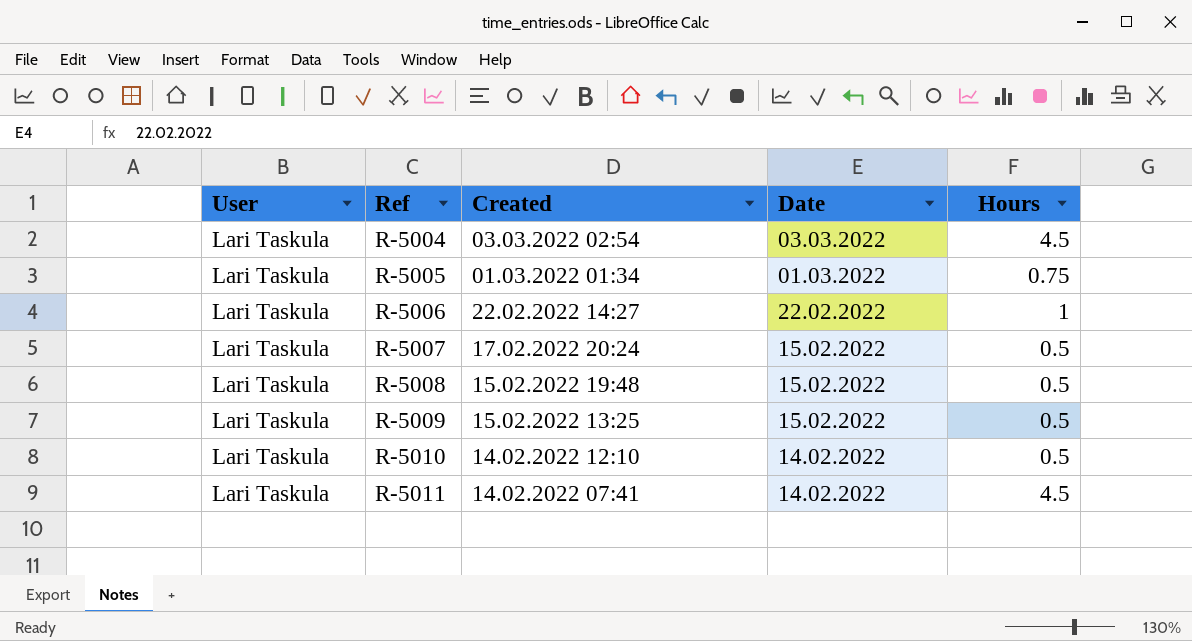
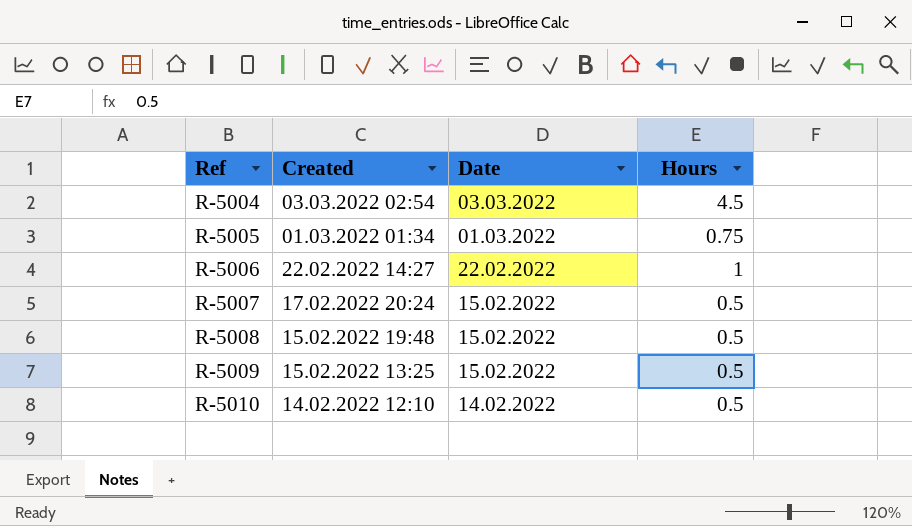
column User | position: 1 -> none
row R-5011: Lari Taskula | 14.02.2022 07:41 | 14.02.2022 | 4.5 -> none

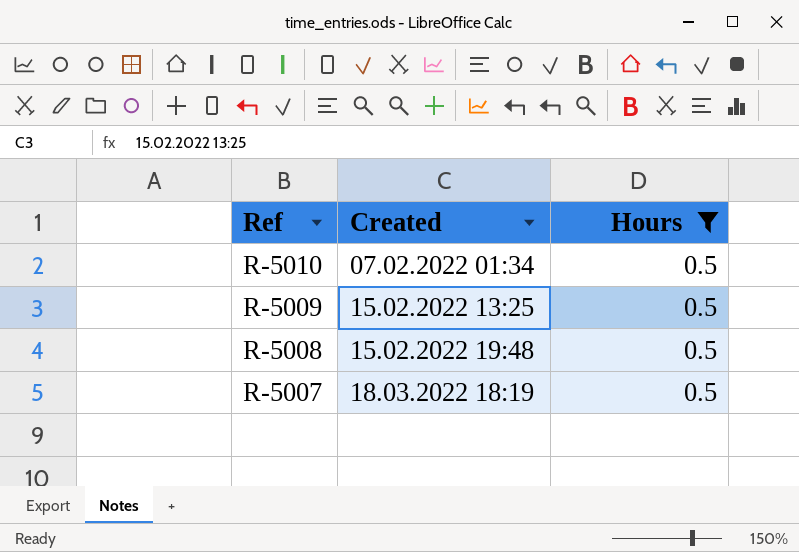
filter: none -> Hours = 0.5
row order: Ref ascending -> Ref descending
column Date | position: 3 -> none
R-5010 | Created: 14.02.2022 12:10 -> 07.02.2022 01:34
R-5007 | Created: 17.02.2022 20:24 -> 18.03.2022 18:19

